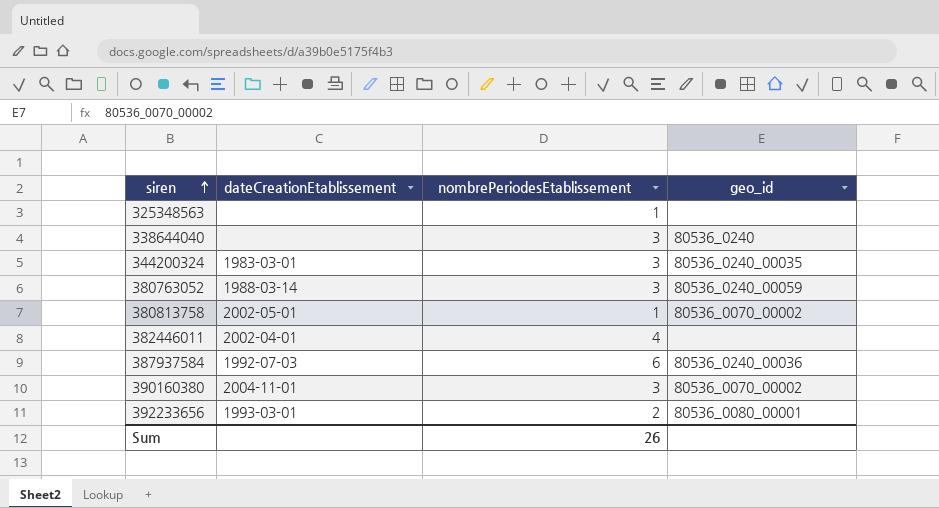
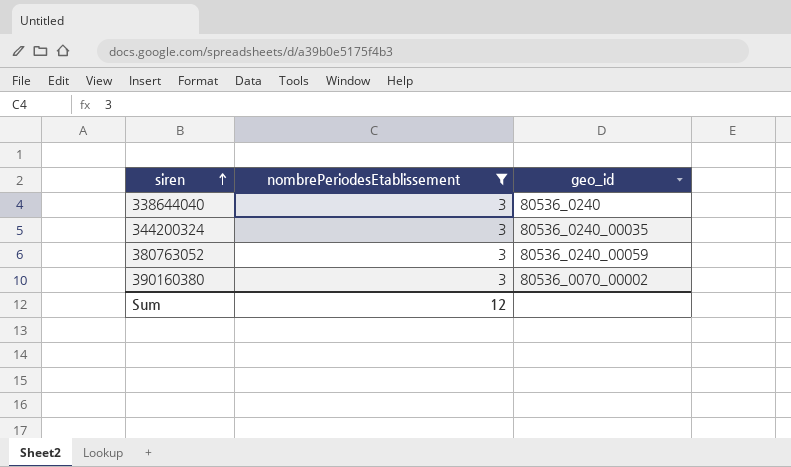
filter: none -> nombrePeriodesEtablissement = 3
column dateCreationEtablissement | position: 2 -> none
Sum | nombrePeriodesEtablissement: 26 -> 12

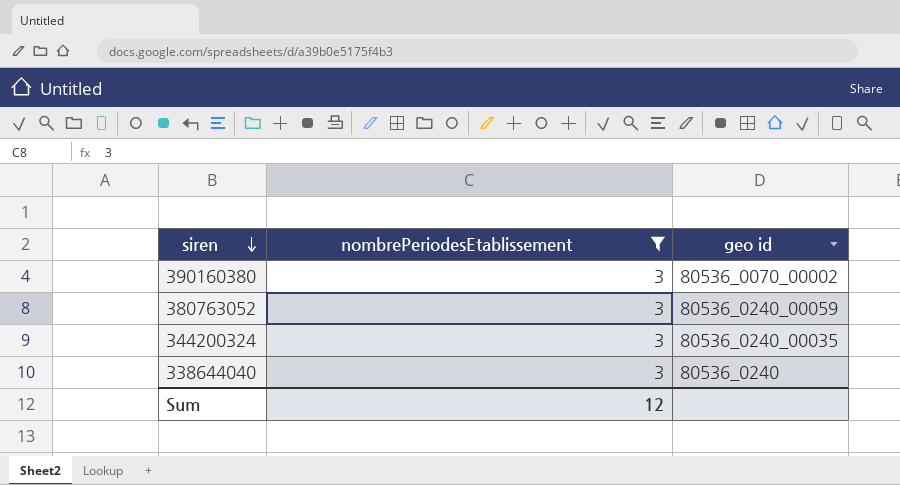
row order: siren ascending -> siren descending
column name: geo_id -> geo id

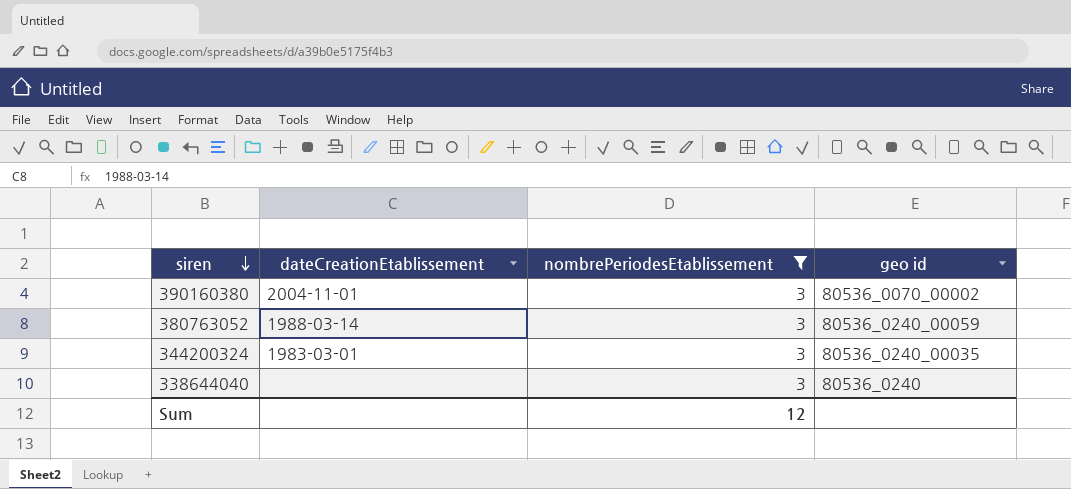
column dateCreationEtablissement | position: none -> 2

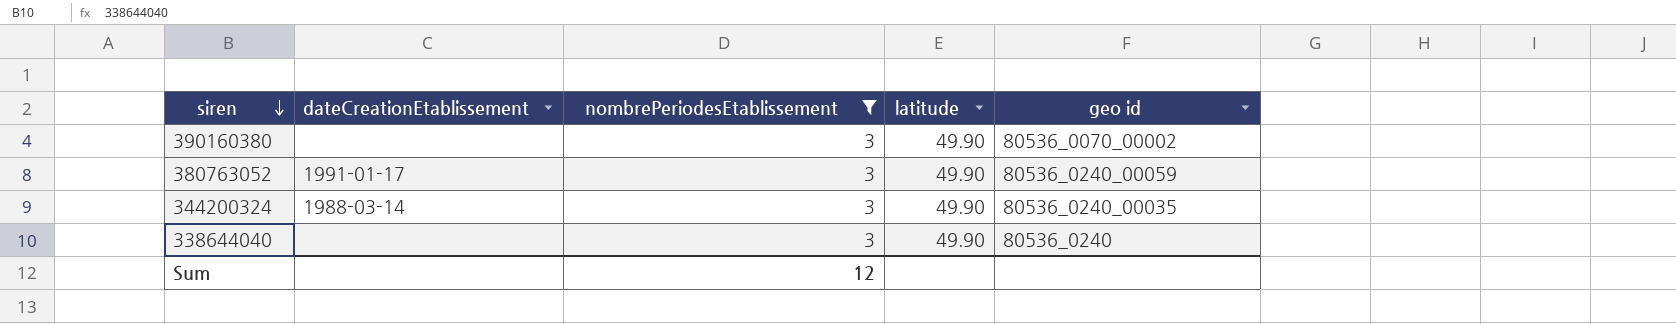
column latitude | position: none -> 4
390160380 | dateCreationEtablissement: 2004-11-01 -> none
380763052 | dateCreationEtablissement: 1988-03-14 -> 1991-01-17
344200324 | dateCreationEtablissement: 1983-03-01 -> 1988-03-14

